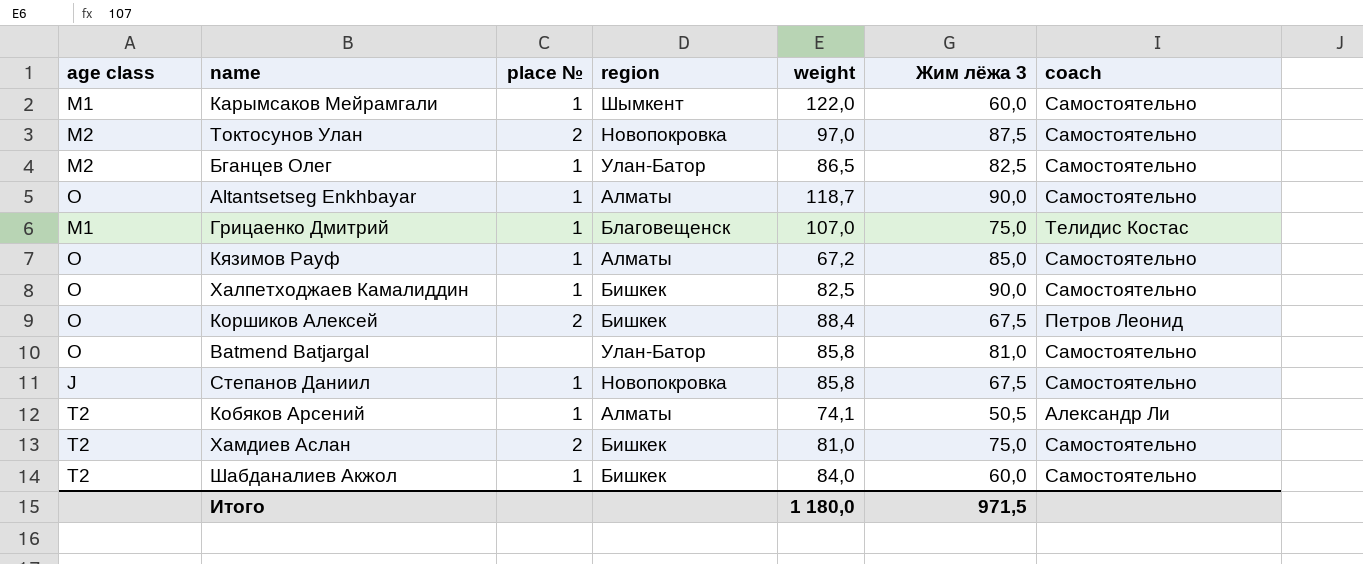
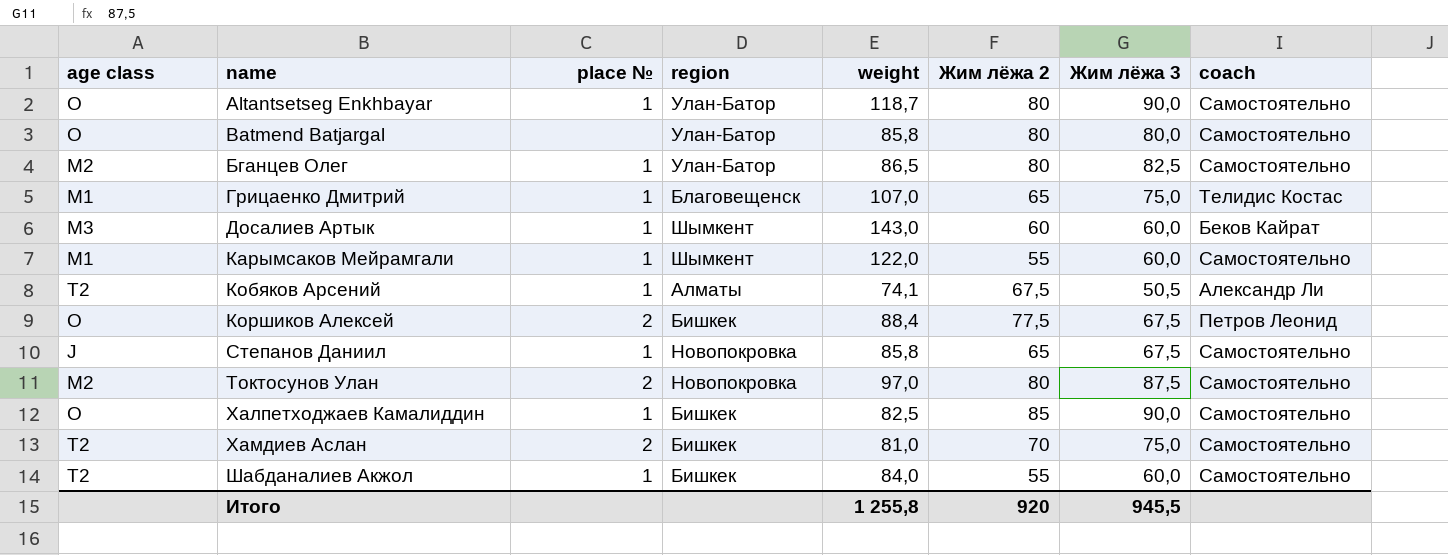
row order: none -> name ascending
column Жим лёжа 2 | position: none -> 6
row Кязимов Рауф: O | 1 | Алматы | 67,2 | 85,0 | Самостоятельно -> none
Altantsetseg Enkhbayar | region: Алматы -> Улан-Батор
Batmend Batjargal | Жим лёжа 3: 81,0 -> 80,0
row Досалиев Артык: none -> M3 | 1 | Шымкент | 143,0 | 60 | 60,0 | Беков Кайрат
Итого | weight: 1 180,0 -> 1 255,8
Итого | Жим лёжа 3: 971,5 -> 945,5

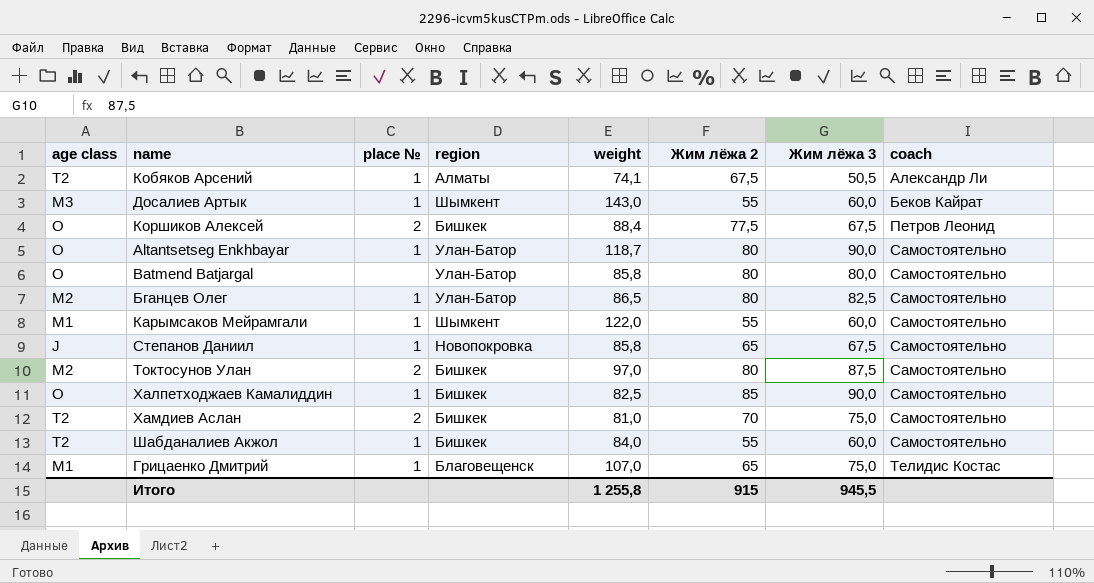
row order: name ascending -> coach ascending
Досалиев Артык | Жим лёжа 2: 60 -> 55
Токтосунов Улан | region: Новопокровка -> Бишкек
Итого | Жим лёжа 2: 920 -> 915

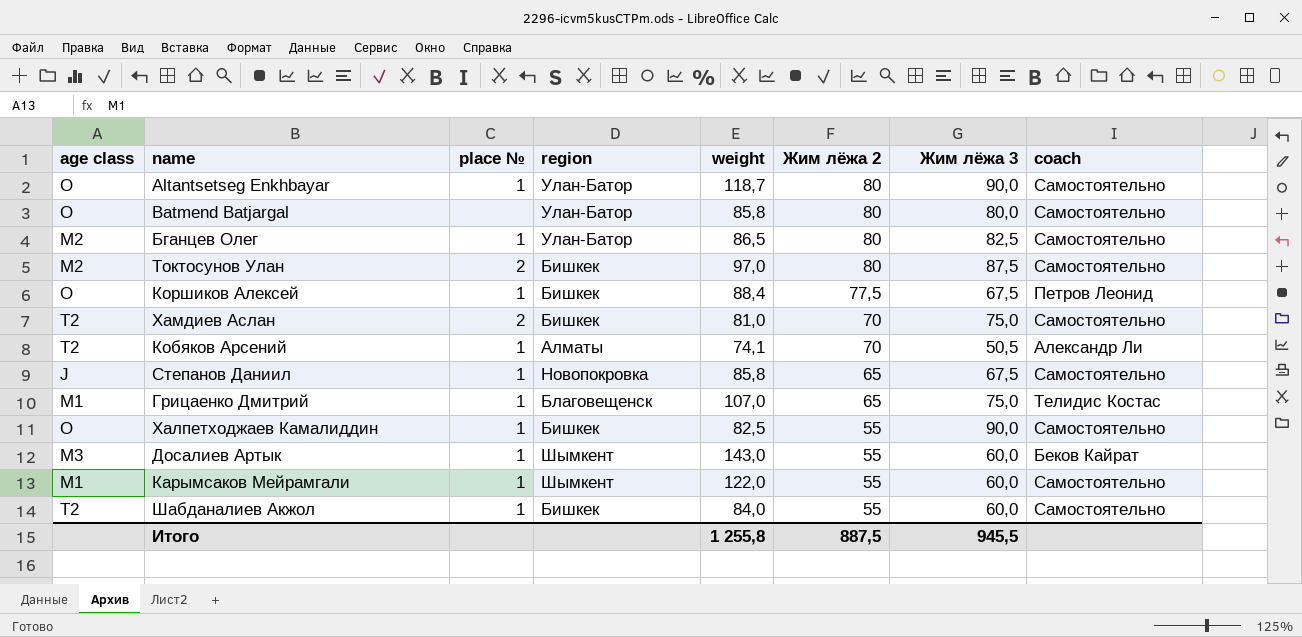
row order: coach ascending -> Жим лёжа 2 descending
Коршиков Алексей | place №: 2 -> 1
Кобяков Арсений | Жим лёжа 2: 67,5 -> 70
Халпетходжаев Камалиддин | Жим лёжа 2: 85 -> 55
Итого | Жим лёжа 2: 915 -> 887,5

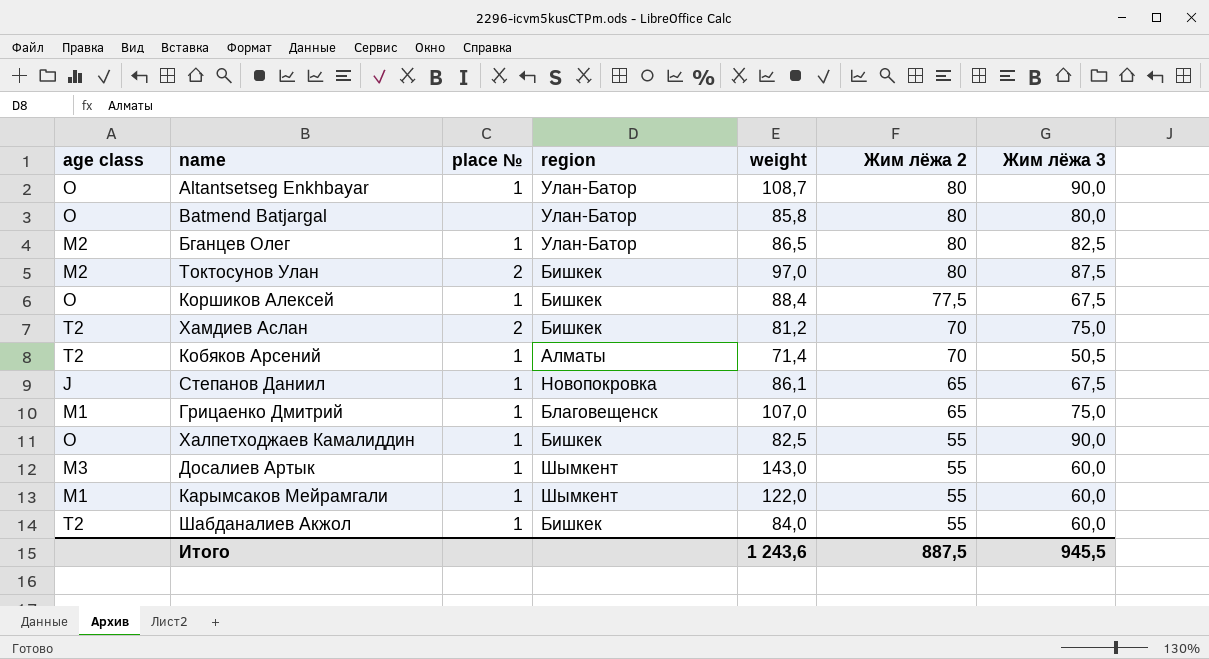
column coach | position: 8 -> none
Altantsetseg Enkhbayar | weight: 118,7 -> 108,7
Хамдиев Аслан | weight: 81,0 -> 81,2
Кобяков Арсений | weight: 74,1 -> 71,4
Степанов Даниил | weight: 85,8 -> 86,1
Итого | weight: 1 255,8 -> 1 243,6

